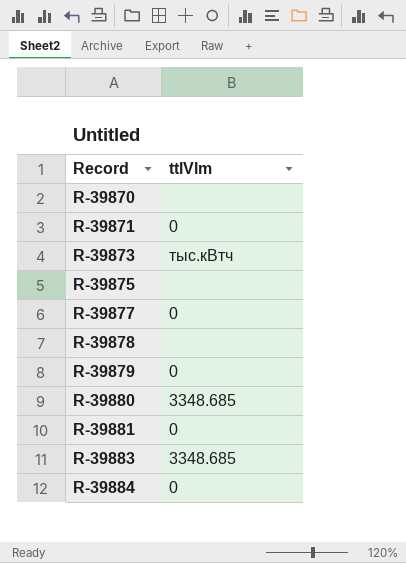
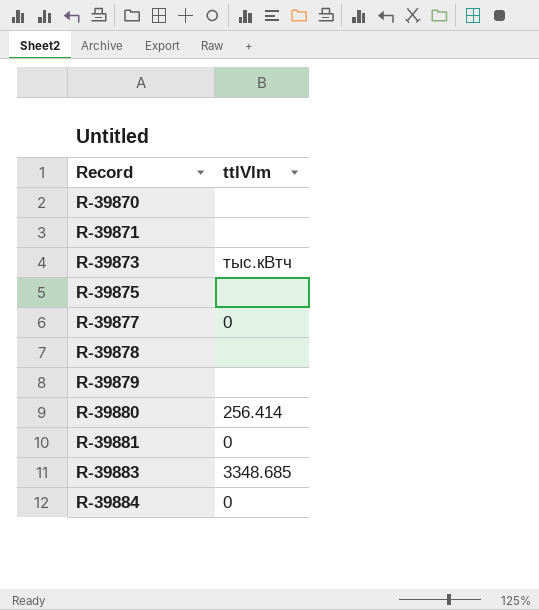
R-39871 | ttlVlm: 0 -> none
R-39879 | ttlVlm: 0 -> none
R-39880 | ttlVlm: 3348.685 -> 256.414

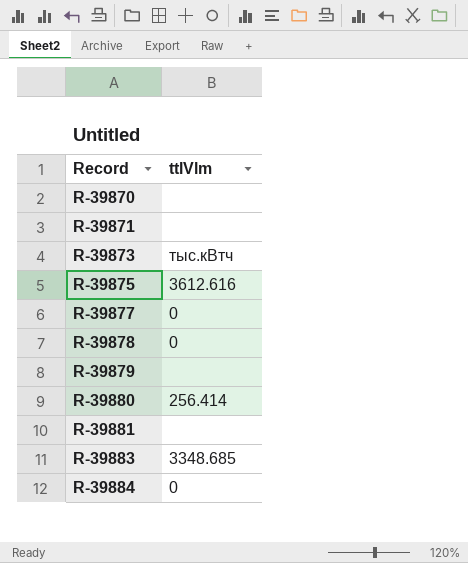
R-39875 | ttlVlm: none -> 3612.616
R-39878 | ttlVlm: none -> 0
R-39881 | ttlVlm: 0 -> none

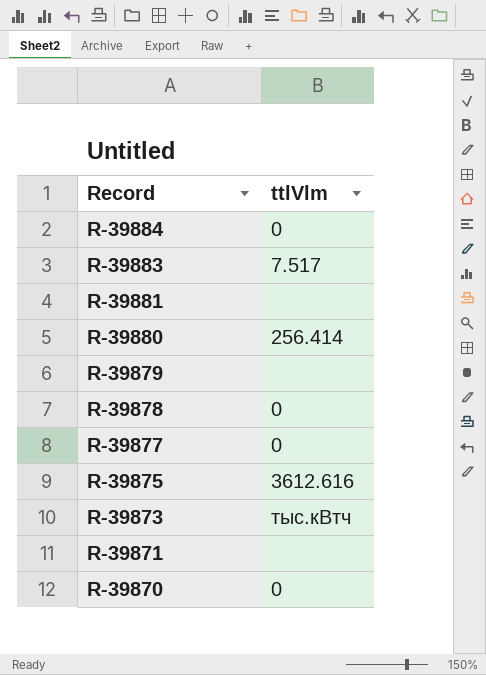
row order: Record ascending -> Record descending
R-39883 | ttlVlm: 3348.685 -> 7.517
R-39870 | ttlVlm: none -> 0

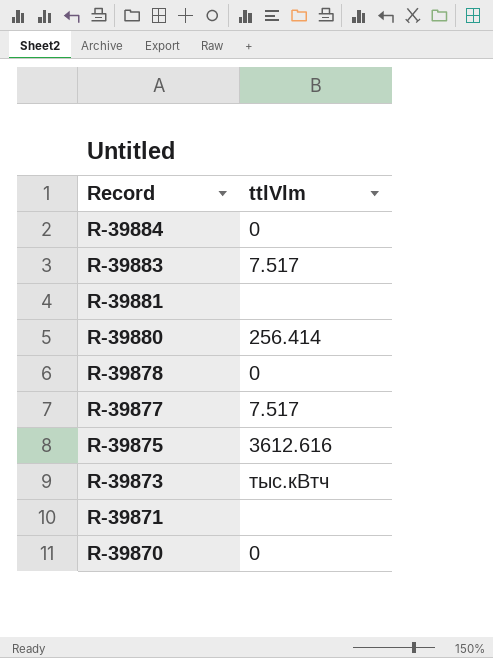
row R-39879: none -> none
R-39877 | ttlVlm: 0 -> 7.517

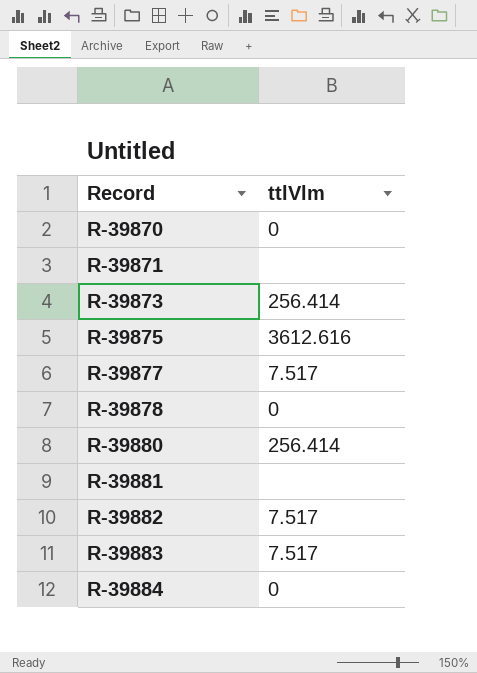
row order: Record descending -> Record ascending
R-39873 | ttlVlm: тыс.кВтч -> 256.414
row R-39882: none -> 7.517

